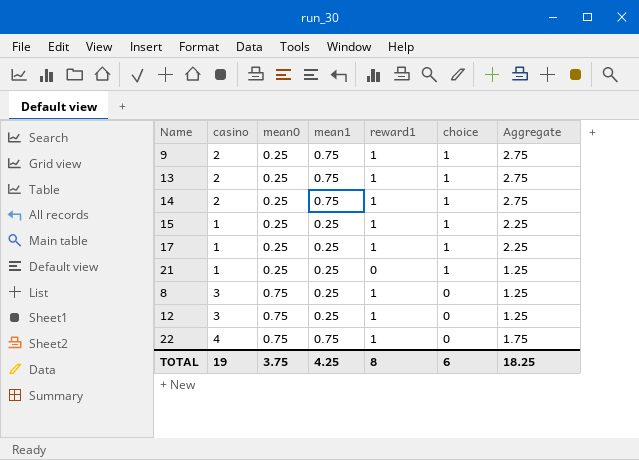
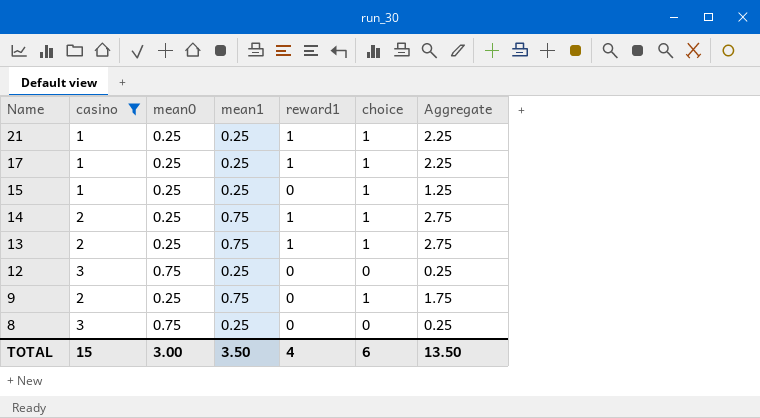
filter: none -> casino != 4
row order: mean0 ascending -> Name descending
21 | reward1: 0 -> 1
21 | Aggregate: 1.25 -> 2.25
15 | reward1: 1 -> 0
15 | Aggregate: 2.25 -> 1.25
12 | reward1: 1 -> 0
12 | Aggregate: 1.25 -> 0.25
9 | reward1: 1 -> 0
9 | Aggregate: 2.75 -> 1.75
8 | reward1: 1 -> 0
8 | Aggregate: 1.25 -> 0.25
TOTAL | casino: 19 -> 15
TOTAL | mean0: 3.75 -> 3.00
TOTAL | mean1: 4.25 -> 3.50
TOTAL | reward1: 8 -> 4
TOTAL | Aggregate: 18.25 -> 13.50

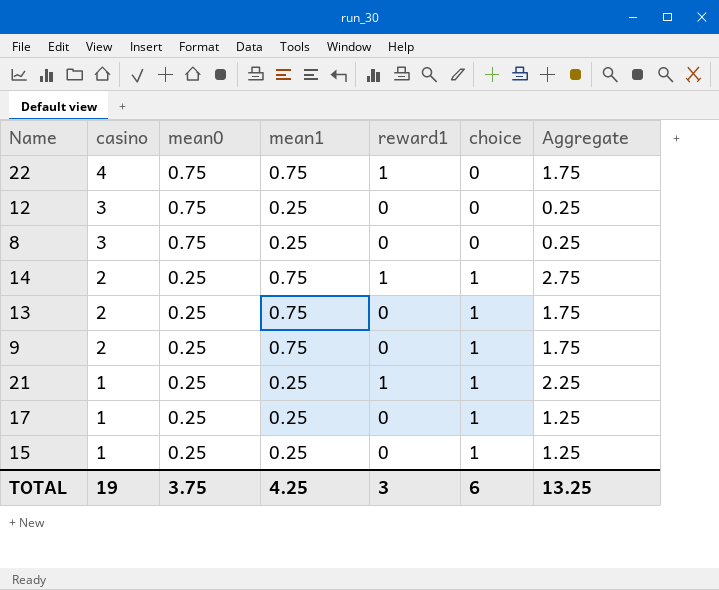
filter: casino != 4 -> none
row order: Name descending -> casino descending
13 | reward1: 1 -> 0
13 | Aggregate: 2.75 -> 1.75
17 | reward1: 1 -> 0
17 | Aggregate: 2.25 -> 1.25
TOTAL | casino: 15 -> 19
TOTAL | mean0: 3.00 -> 3.75
TOTAL | mean1: 3.50 -> 4.25
TOTAL | reward1: 4 -> 3
TOTAL | Aggregate: 13.50 -> 13.25

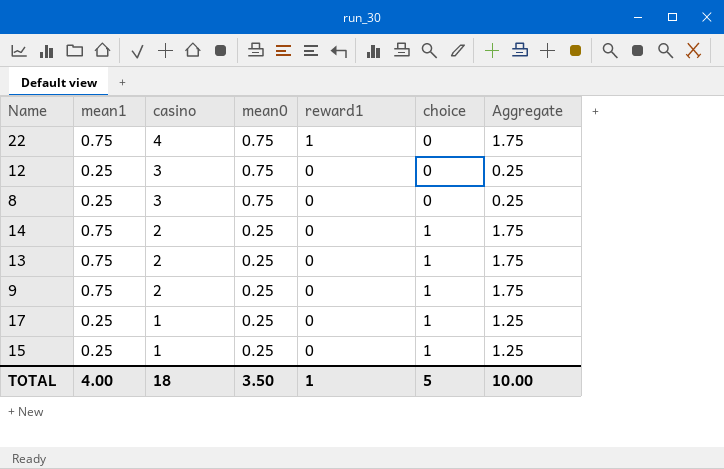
column mean1 | position: 4 -> 2
row 21: 1 | 0.25 | 0.25 | 1 | 1 | 2.25 -> none
14 | reward1: 1 -> 0
14 | Aggregate: 2.75 -> 1.75
TOTAL | mean1: 4.25 -> 4.00
TOTAL | casino: 19 -> 18
TOTAL | mean0: 3.75 -> 3.50
TOTAL | reward1: 3 -> 1
TOTAL | choice: 6 -> 5
TOTAL | Aggregate: 13.25 -> 10.00

